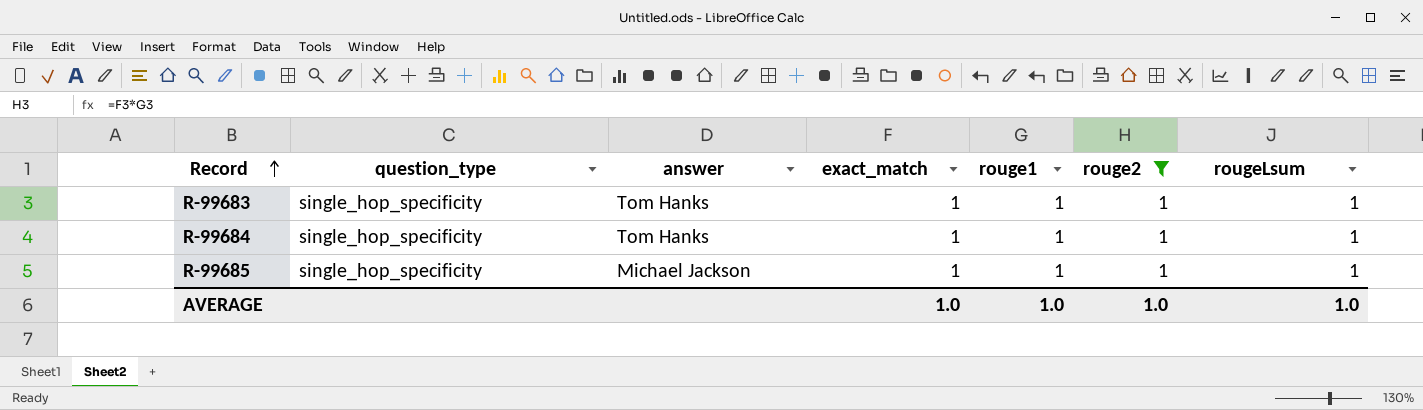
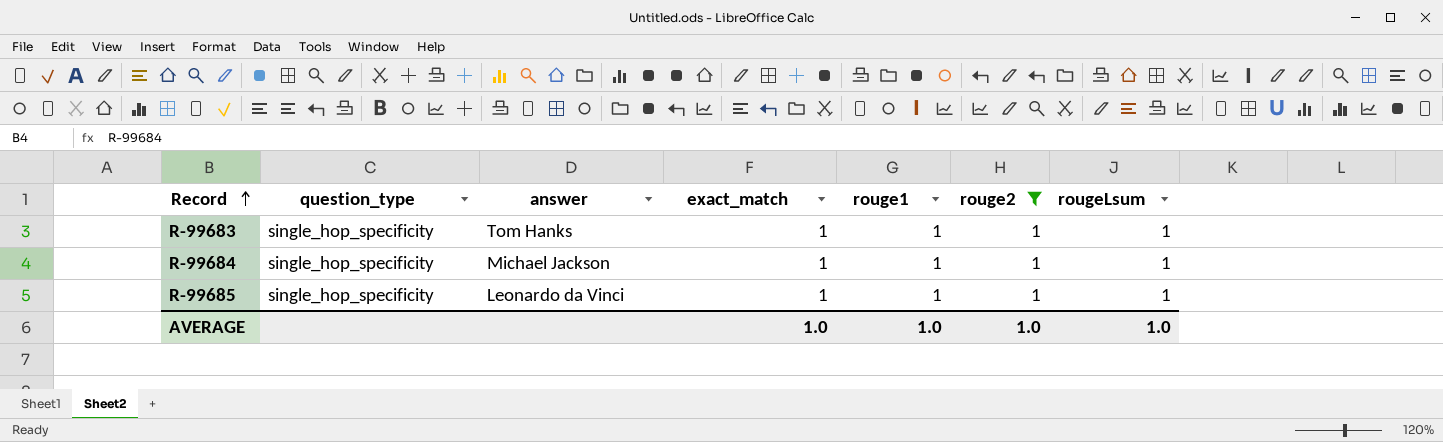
R-99684 | answer: Tom Hanks -> Michael Jackson
R-99685 | answer: Michael Jackson -> Leonardo da Vinci

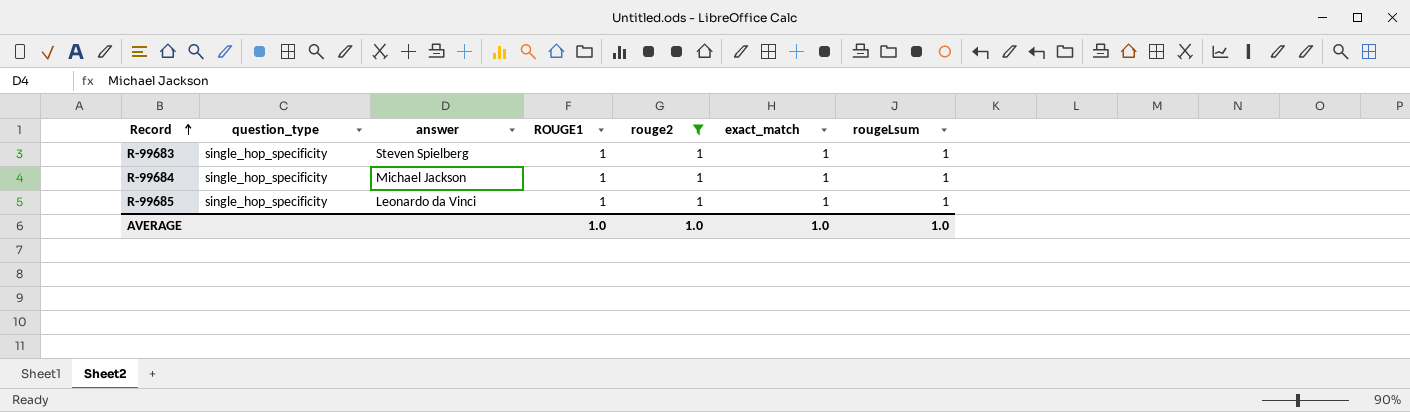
column name: rouge1 -> ROUGE1
column exact_match | position: 4 -> 6
R-99683 | answer: Tom Hanks -> Steven Spielberg

